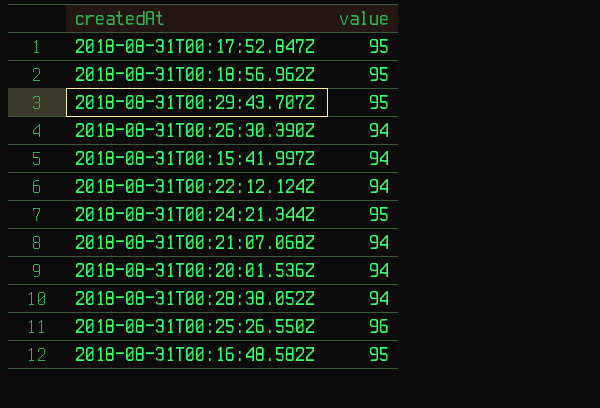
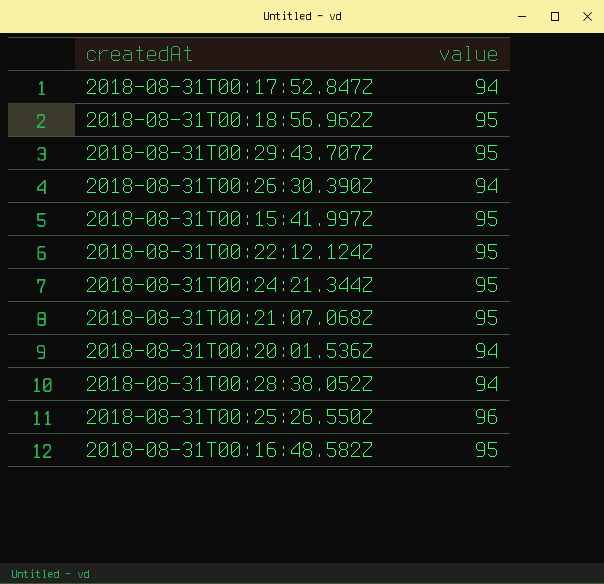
2018-08-31T00:17:52.847Z | value: 95 -> 94
2018-08-31T00:15:41.997Z | value: 94 -> 95
2018-08-31T00:22:12.124Z | value: 94 -> 95
2018-08-31T00:21:07.068Z | value: 94 -> 95

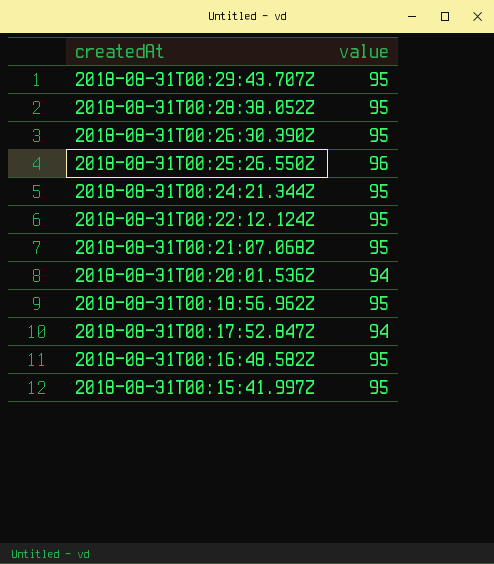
row order: none -> createdAt descending
2018-08-31T00:28:38.052Z | value: 94 -> 95
2018-08-31T00:26:30.390Z | value: 94 -> 95

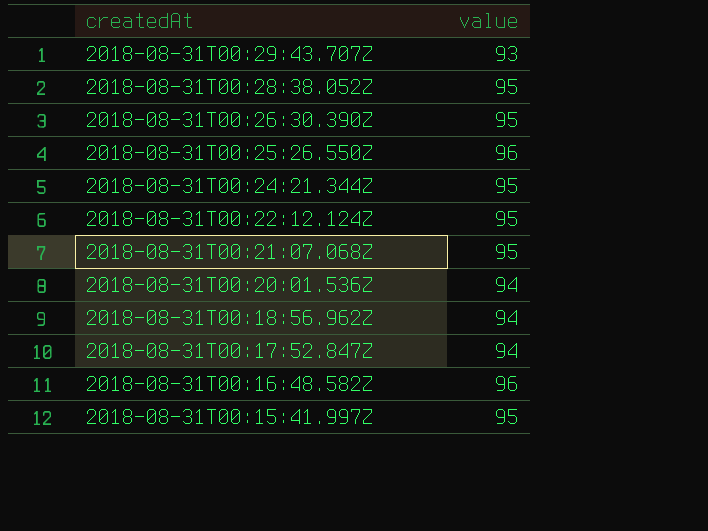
2018-08-31T00:29:43.707Z | value: 95 -> 93
2018-08-31T00:18:56.962Z | value: 95 -> 94
2018-08-31T00:16:48.582Z | value: 95 -> 96

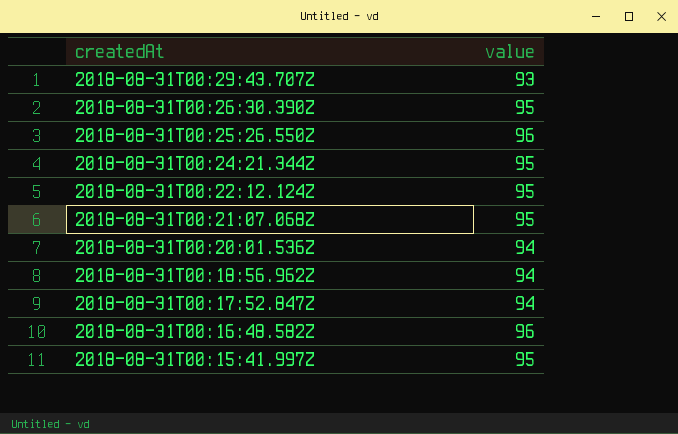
row 2018-08-31T00:28:38.052Z: 95 -> none

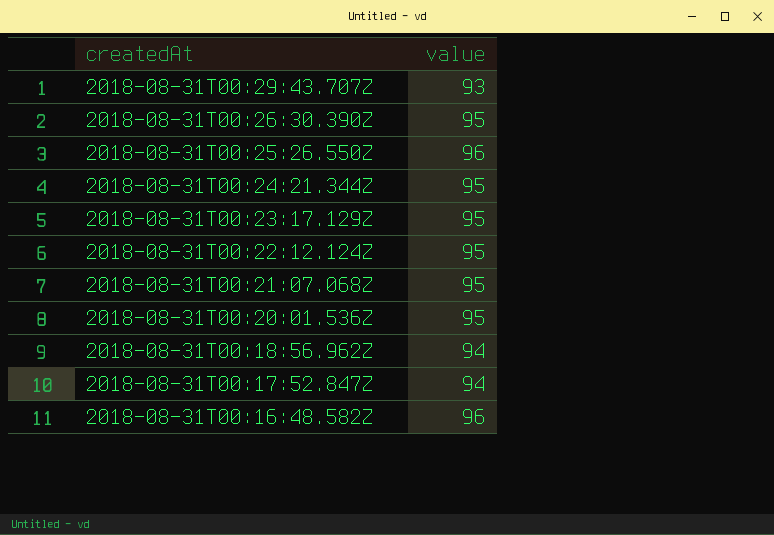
row 2018-08-31T00:15:41.997Z: 95 -> none
row 2018-08-31T00:23:17.129Z: none -> 95
2018-08-31T00:20:01.536Z | value: 94 -> 95

